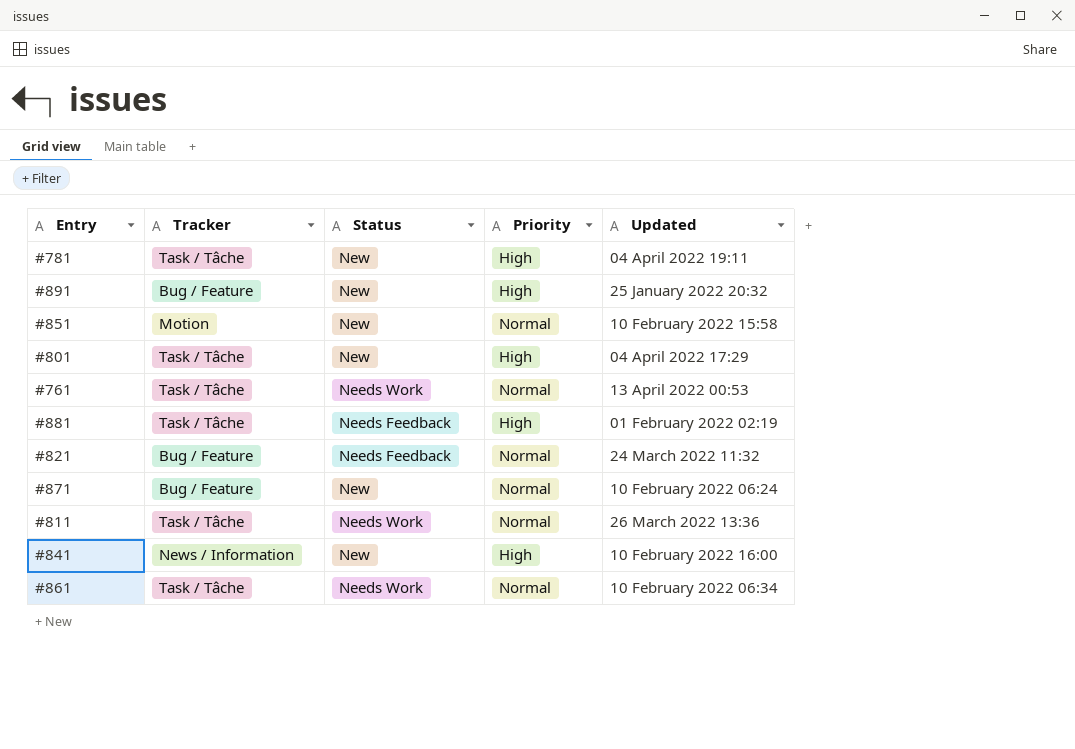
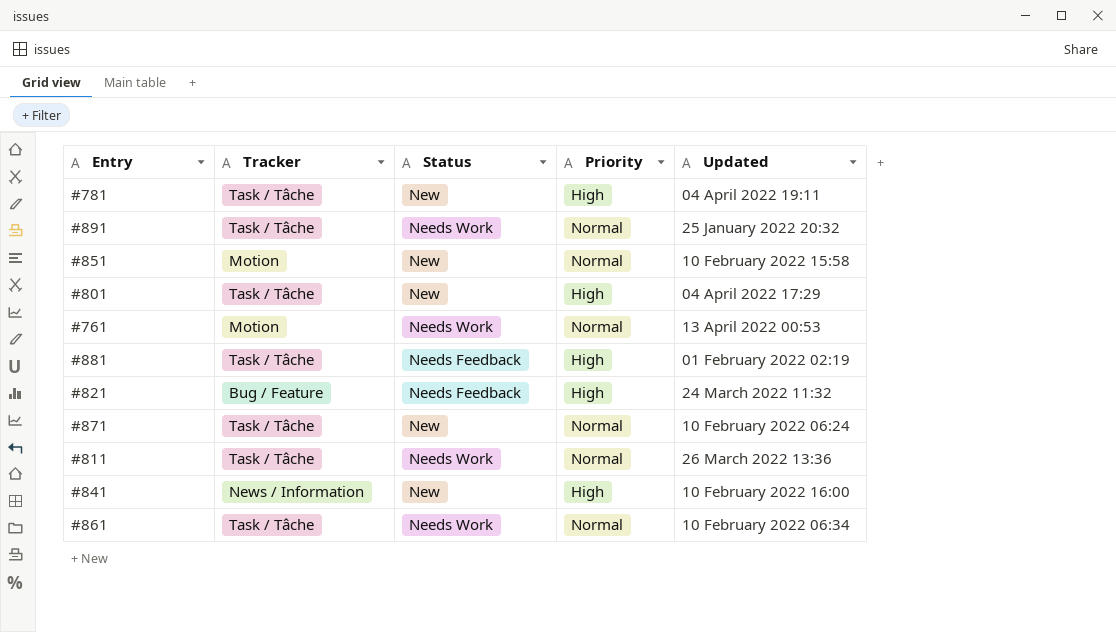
#891 | Tracker: Bug / Feature -> Task / Tâche
#891 | Status: New -> Needs Work
#891 | Priority: High -> Normal
#761 | Tracker: Task / Tâche -> Motion
#821 | Priority: Normal -> High
#871 | Tracker: Bug / Feature -> Task / Tâche

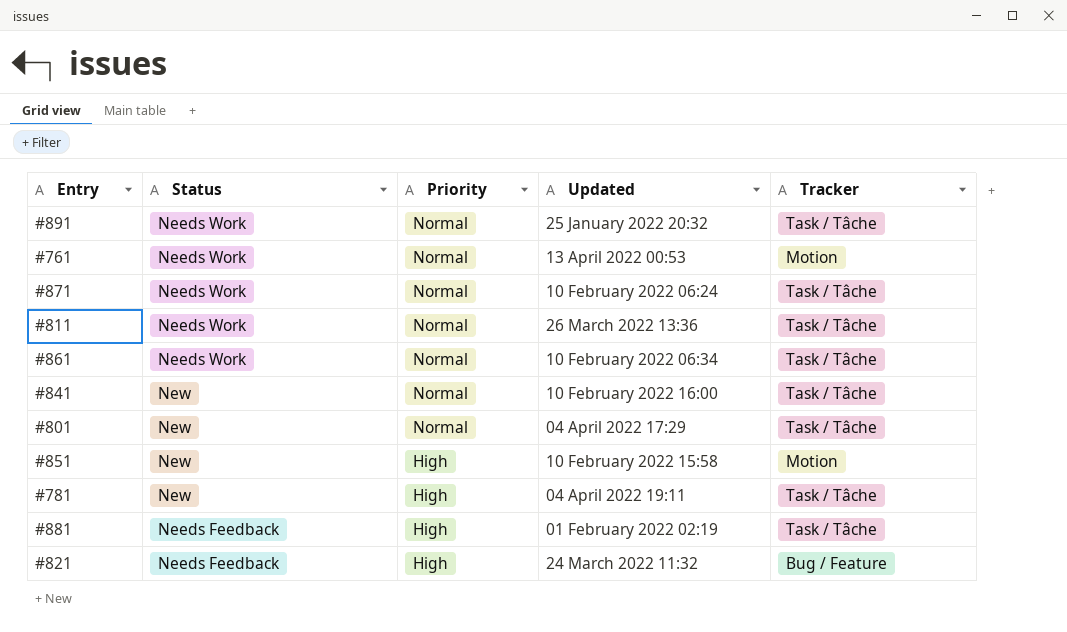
row order: none -> Priority descending
column Tracker | position: 2 -> 5
#871 | Status: New -> Needs Work
#841 | Priority: High -> Normal
#841 | Tracker: News / Information -> Task / Tâche
#801 | Priority: High -> Normal
#851 | Priority: Normal -> High

